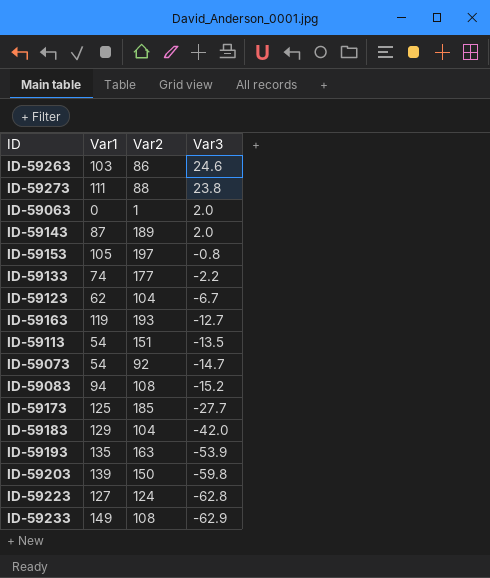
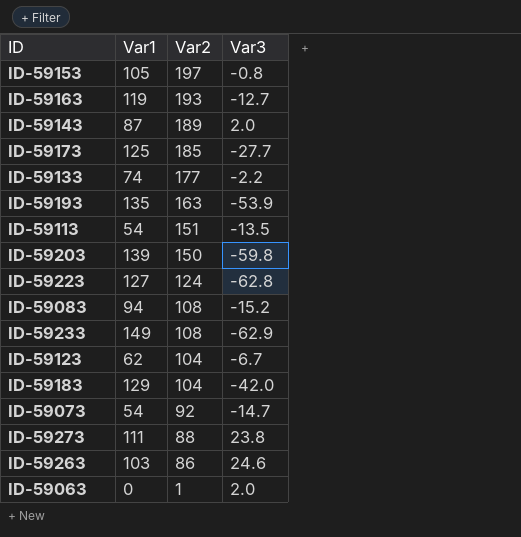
row order: Var3 descending -> Var2 descending

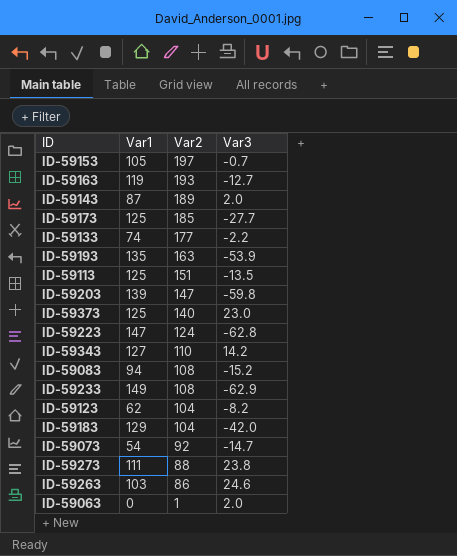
ID-59153 | Var3: -0.8 -> -0.7
ID-59113 | Var1: 54 -> 125
ID-59203 | Var2: 150 -> 147
row ID-59373: none -> 125 | 140 | 23.0
ID-59223 | Var1: 127 -> 147
row ID-59343: none -> 127 | 110 | 14.2
ID-59123 | Var3: -6.7 -> -8.2

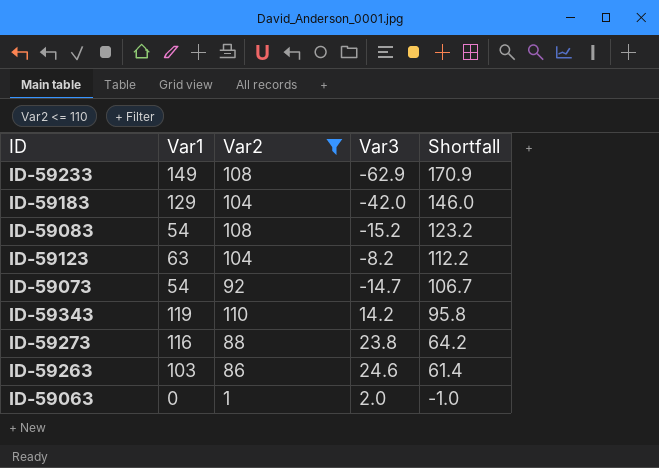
filter: none -> Var2 <= 110
row order: Var2 descending -> Shortfall descending
column Shortfall | formula: none -> [Var2] - [Var3]
ID-59083 | Var1: 94 -> 54
ID-59123 | Var1: 62 -> 63
ID-59343 | Var1: 127 -> 119
ID-59273 | Var1: 111 -> 116

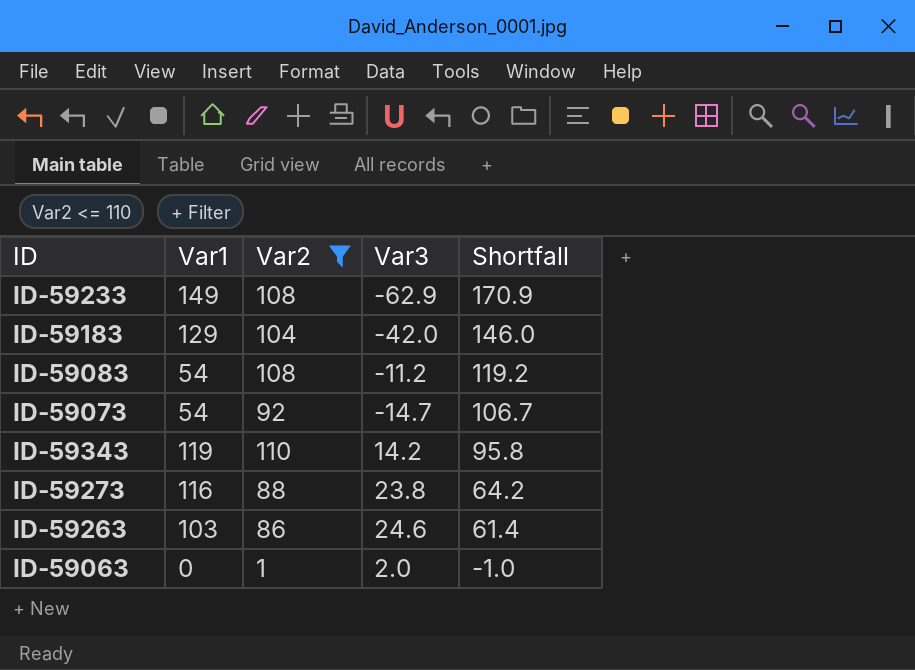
row ID-59123: 63 | 104 | -8.2 | 112.2 -> none
ID-59083 | Var3: -15.2 -> -11.2
ID-59083 | Shortfall: 123.2 -> 119.2

